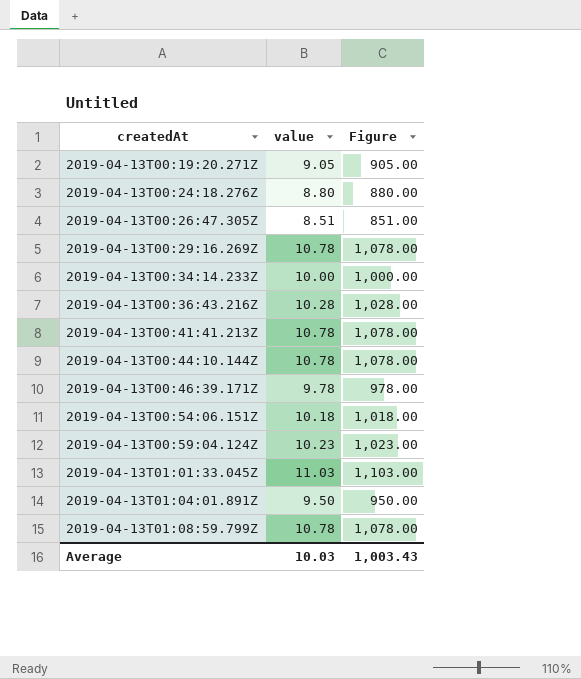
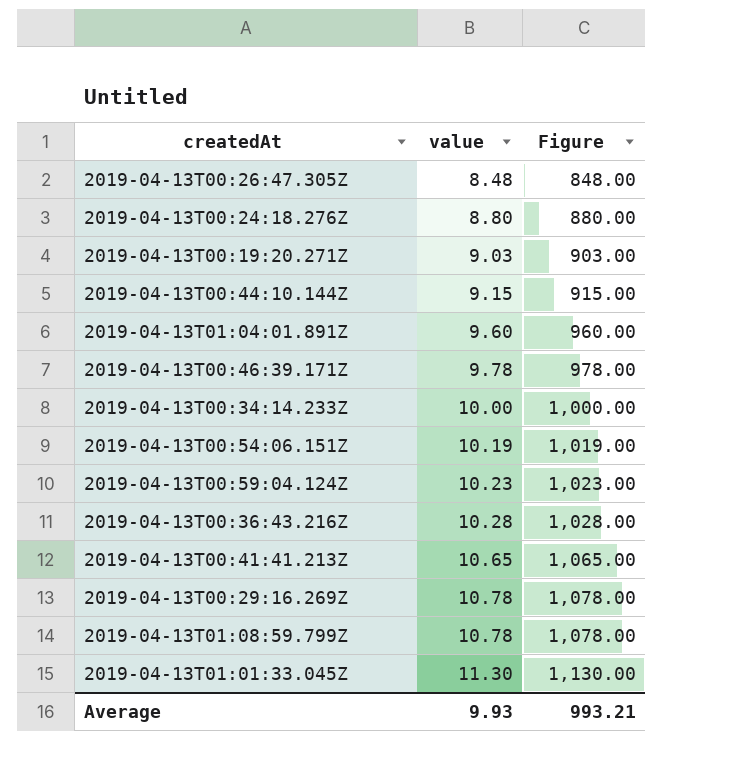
row order: createdAt ascending -> value ascending
2019-04-13T00:26:47.305Z | value: 8.51 -> 8.48
2019-04-13T00:26:47.305Z | Figure: 851.00 -> 848.00
2019-04-13T00:19:20.271Z | value: 9.05 -> 9.03
2019-04-13T00:19:20.271Z | Figure: 905.00 -> 903.00
2019-04-13T00:44:10.144Z | value: 10.78 -> 9.15
2019-04-13T00:44:10.144Z | Figure: 1,078.00 -> 915.00
2019-04-13T01:04:01.891Z | value: 9.50 -> 9.60
2019-04-13T01:04:01.891Z | Figure: 950.00 -> 960.00
2019-04-13T00:54:06.151Z | value: 10.18 -> 10.19
2019-04-13T00:54:06.151Z | Figure: 1,018.00 -> 1,019.00
2019-04-13T00:41:41.213Z | value: 10.78 -> 10.65
2019-04-13T00:41:41.213Z | Figure: 1,078.00 -> 1,065.00
2019-04-13T01:01:33.045Z | value: 11.03 -> 11.30
2019-04-13T01:01:33.045Z | Figure: 1,103.00 -> 1,130.00
Average | value: 10.03 -> 9.93
Average | Figure: 1,003.43 -> 993.21

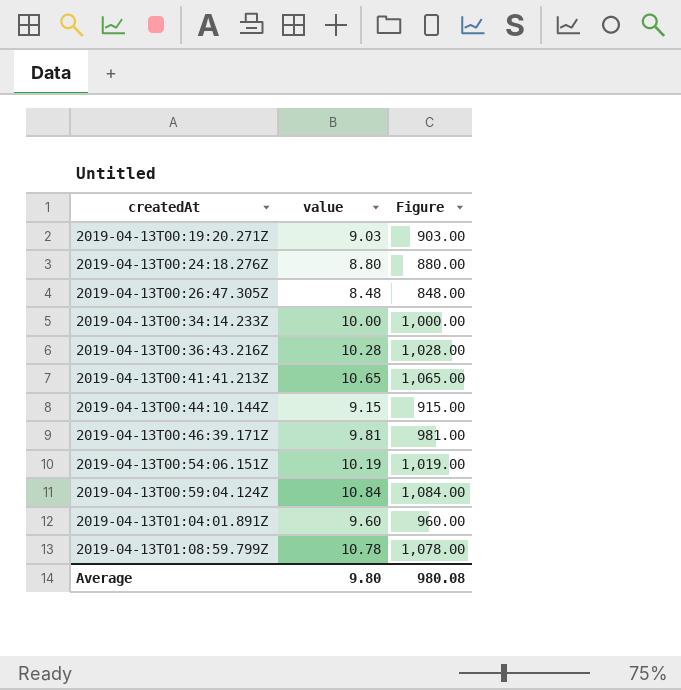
row order: value ascending -> createdAt ascending
row 2019-04-13T00:29:16.269Z: 10.78 | 1,078.00 -> none
row 2019-04-13T01:01:33.045Z: 11.30 | 1,130.00 -> none
2019-04-13T00:46:39.171Z | value: 9.78 -> 9.81
2019-04-13T00:46:39.171Z | Figure: 978.00 -> 981.00
2019-04-13T00:59:04.124Z | value: 10.23 -> 10.84
2019-04-13T00:59:04.124Z | Figure: 1,023.00 -> 1,084.00
Average | value: 9.93 -> 9.80
Average | Figure: 993.21 -> 980.08

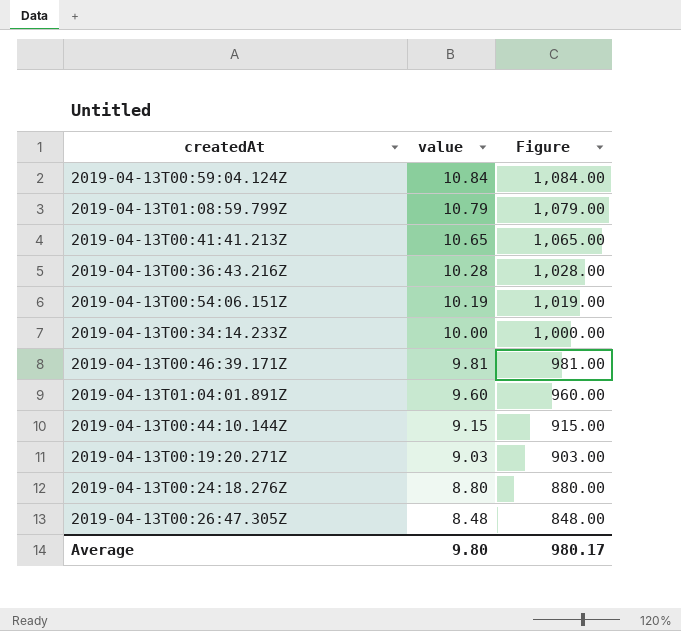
row order: createdAt ascending -> value descending
2019-04-13T01:08:59.799Z | value: 10.78 -> 10.79
2019-04-13T01:08:59.799Z | Figure: 1,078.00 -> 1,079.00
Average | Figure: 980.08 -> 980.17

